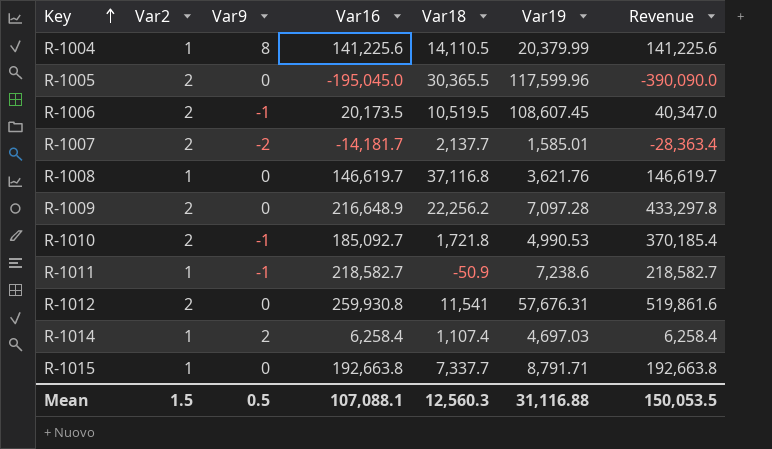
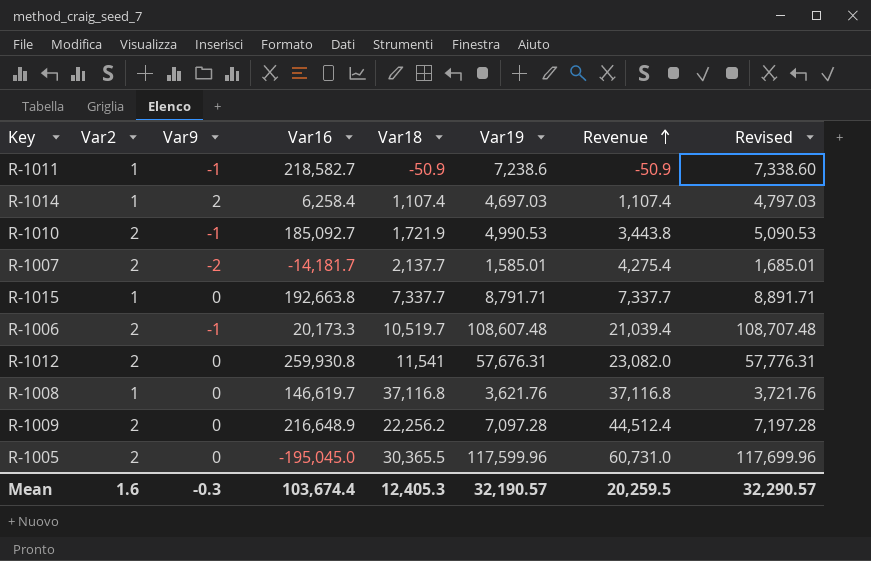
row order: Key ascending -> Revenue ascending
column Revenue | formula: [Var2] * [Var16] -> [Var2] * [Var18]
column Revised | formula: none -> [Var19] + 100
row R-1004: 1 | 8 | 141,225.6 | 14,110.5 | 20,379.99 | 141,225.6 -> none
R-1010 | Var18: 1,721.8 -> 1,721.9
R-1006 | Var16: 20,173.5 -> 20,173.3
R-1006 | Var18: 10,519.5 -> 10,519.7
R-1006 | Var19: 108,607.45 -> 108,607.48
Mean | Var2: 1.5 -> 1.6
Mean | Var9: 0.5 -> -0.3
Mean | Var16: 107,088.1 -> 103,674.4
Mean | Var18: 12,560.3 -> 12,405.3
Mean | Var19: 31,116.88 -> 32,190.57
Mean | Revenue: 150,053.5 -> 20,259.5

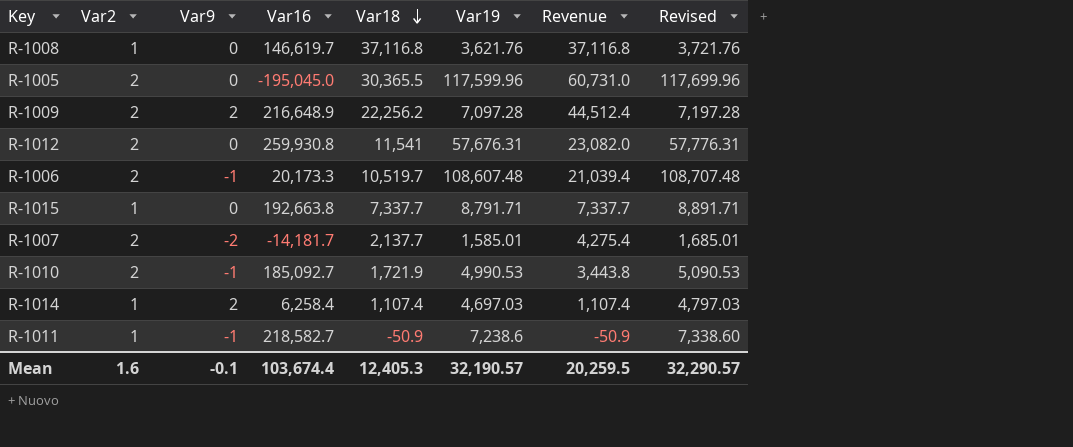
row order: Revenue ascending -> Var18 descending
R-1009 | Var9: 0 -> 2
Mean | Var9: -0.3 -> -0.1

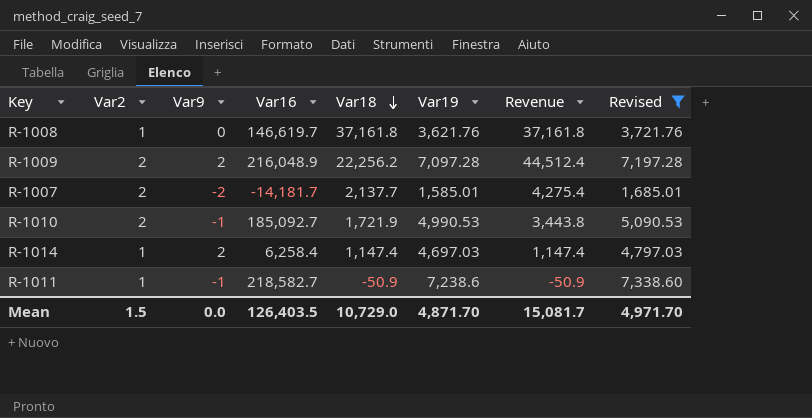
filter: none -> Revised <= 7,338.60
R-1008 | Var18: 37,116.8 -> 37,161.8
R-1008 | Revenue: 37,116.8 -> 37,161.8
R-1009 | Var16: 216,648.9 -> 216,048.9
R-1014 | Var18: 1,107.4 -> 1,147.4
R-1014 | Revenue: 1,107.4 -> 1,147.4
Mean | Var2: 1.6 -> 1.5
Mean | Var9: -0.1 -> 0.0
Mean | Var16: 103,674.4 -> 126,403.5
Mean | Var18: 12,405.3 -> 10,729.0
Mean | Var19: 32,190.57 -> 4,871.70
Mean | Revenue: 20,259.5 -> 15,081.7
Mean | Revised: 32,290.57 -> 4,971.70

